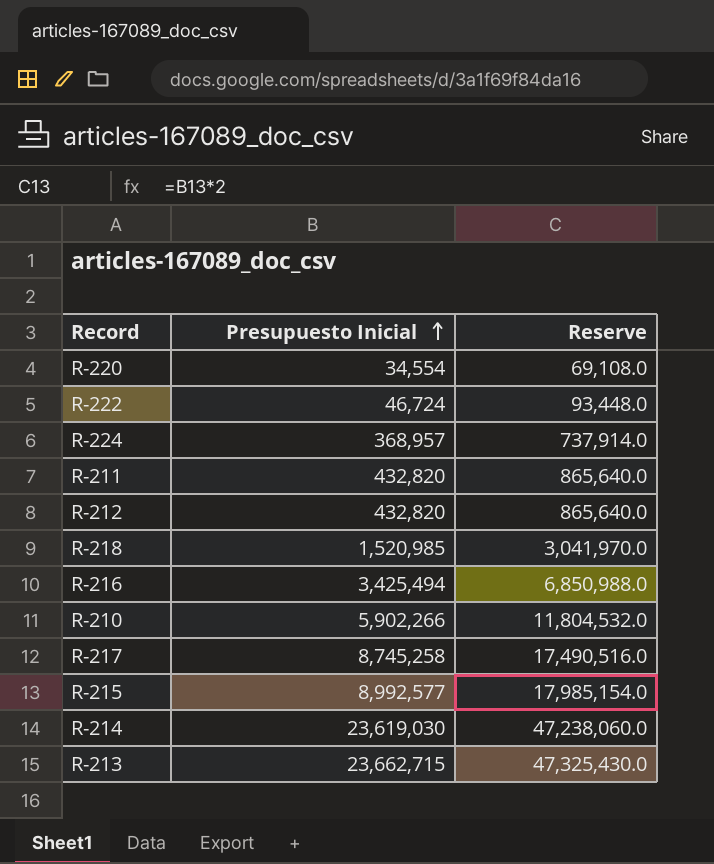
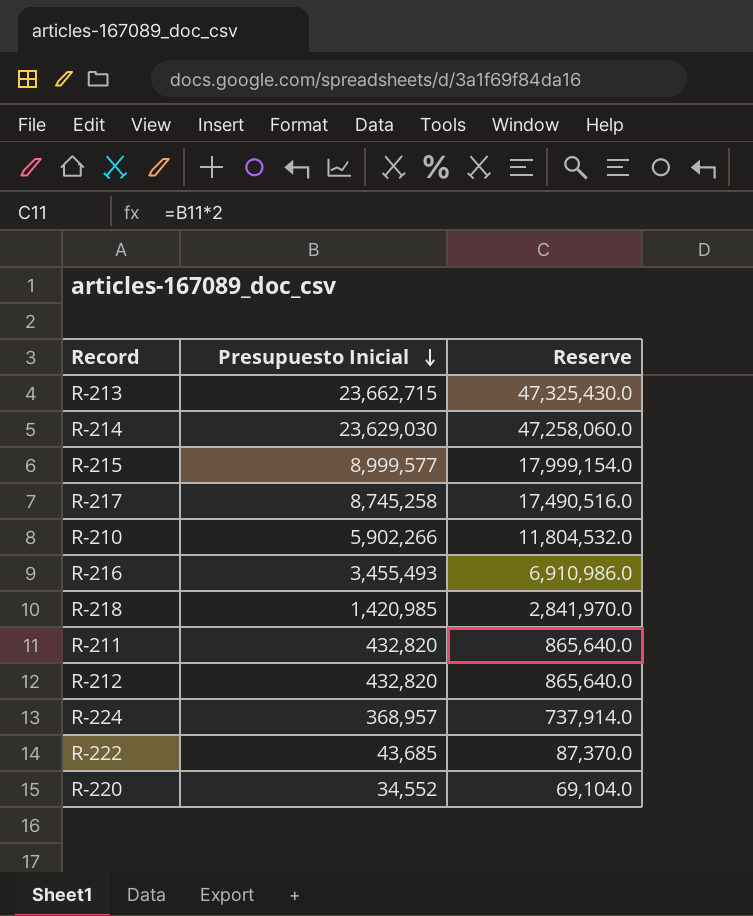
row order: Presupuesto Inicial ascending -> Presupuesto Inicial descending
R-214 | Presupuesto Inicial: 23,619,030 -> 23,629,030
R-214 | Reserve: 47,238,060.0 -> 47,258,060.0
R-215 | Presupuesto Inicial: 8,992,577 -> 8,999,577
R-215 | Reserve: 17,985,154.0 -> 17,999,154.0
R-216 | Presupuesto Inicial: 3,425,494 -> 3,455,493
R-216 | Reserve: 6,850,988.0 -> 6,910,986.0
R-218 | Presupuesto Inicial: 1,520,985 -> 1,420,985
R-218 | Reserve: 3,041,970.0 -> 2,841,970.0
R-222 | Presupuesto Inicial: 46,724 -> 43,685
R-222 | Reserve: 93,448.0 -> 87,370.0
R-220 | Presupuesto Inicial: 34,554 -> 34,552
R-220 | Reserve: 69,108.0 -> 69,104.0

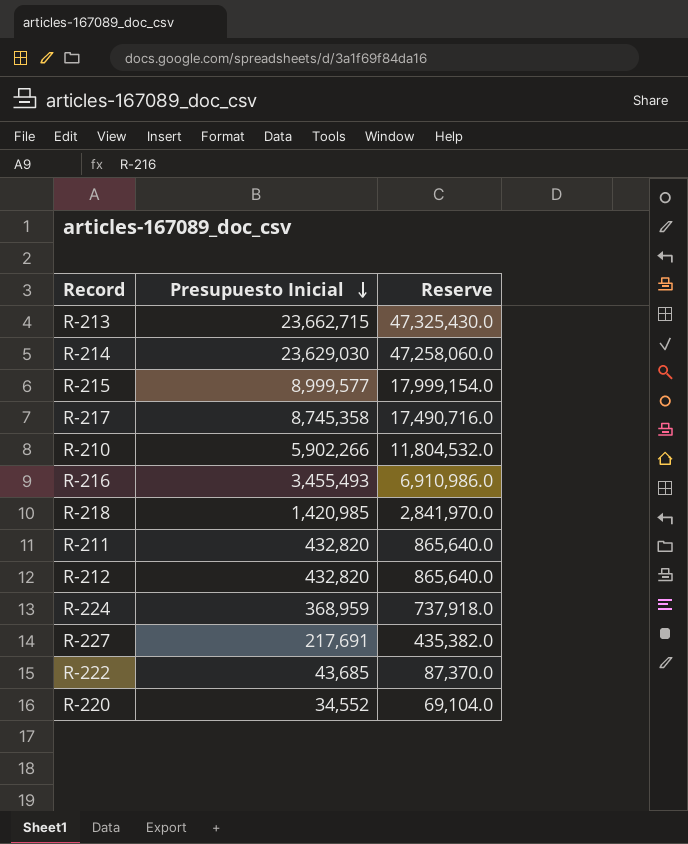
R-217 | Presupuesto Inicial: 8,745,258 -> 8,745,358
R-217 | Reserve: 17,490,516.0 -> 17,490,716.0
R-224 | Presupuesto Inicial: 368,957 -> 368,959
R-224 | Reserve: 737,914.0 -> 737,918.0
row R-227: none -> 217,691 | 435,382.0

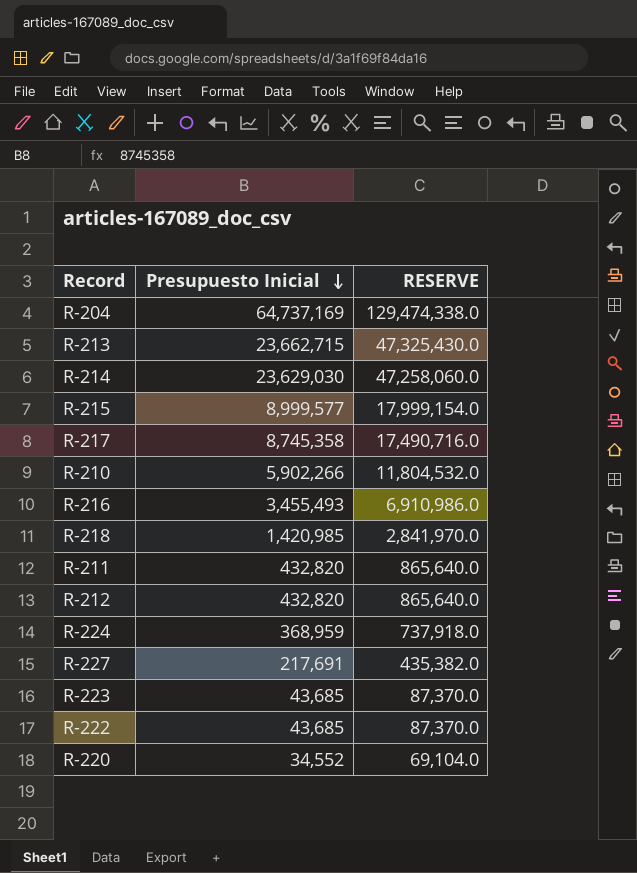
column name: Reserve -> RESERVE
row R-204: none -> 64,737,169 | 129,474,338.0
row R-223: none -> 43,685 | 87,370.0

